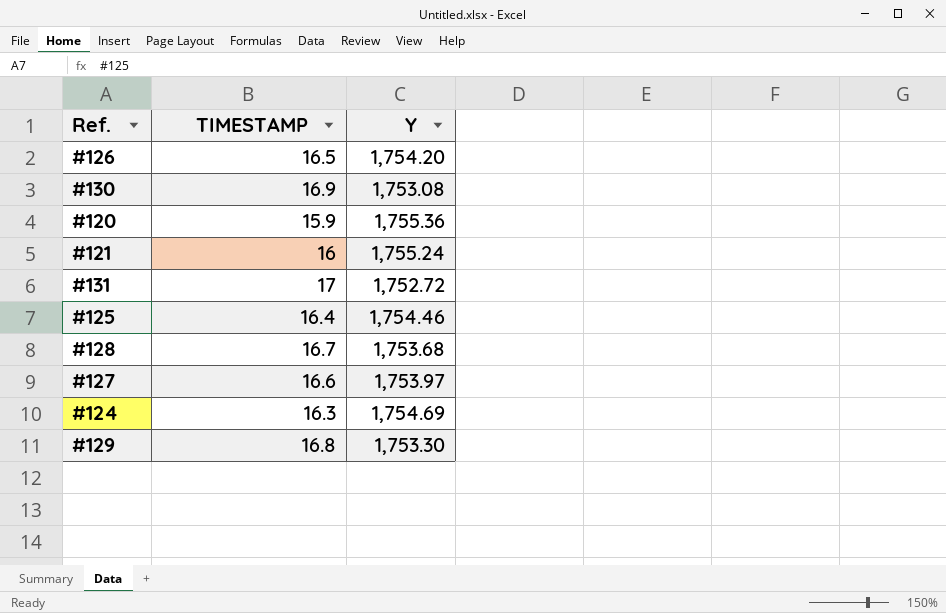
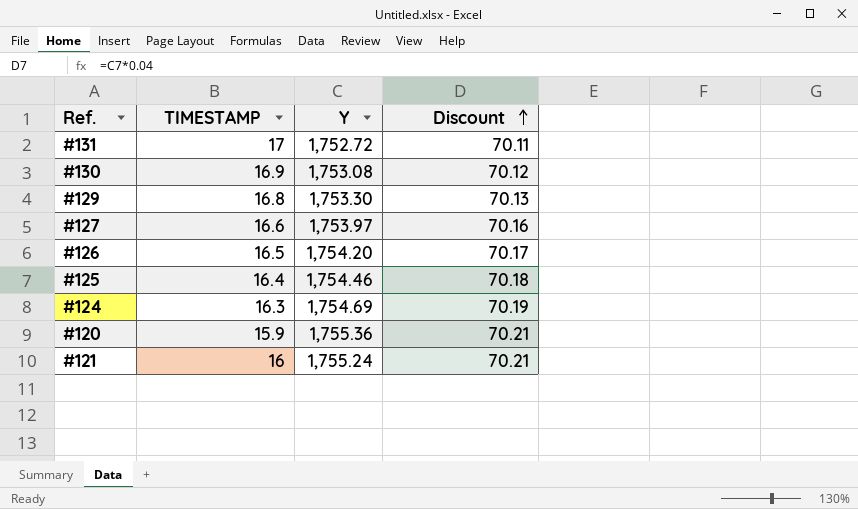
row order: none -> Discount ascending
column Discount | formula: none -> [Y] * 0.04
row #128: 16.7 | 1,753.68 -> none

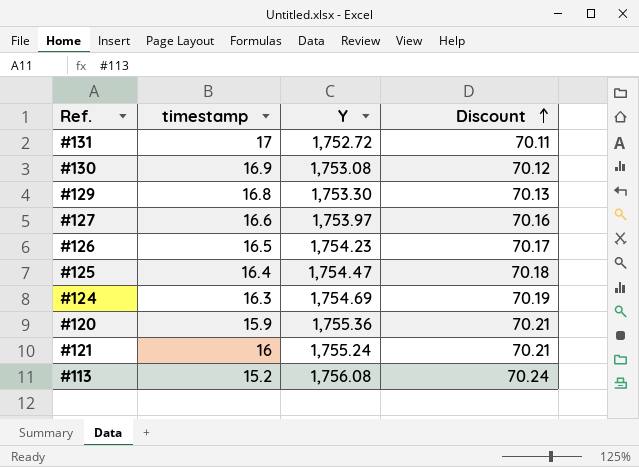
column name: TIMESTAMP -> timestamp
#126 | Y: 1,754.20 -> 1,754.23
#125 | Y: 1,754.46 -> 1,754.47
row #113: none -> 15.2 | 1,756.08 | 70.24

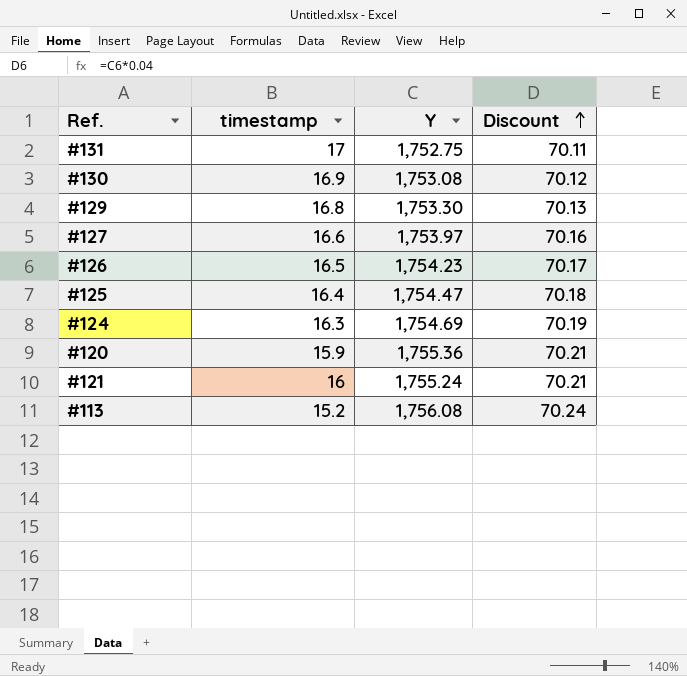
#131 | Y: 1,752.72 -> 1,752.75

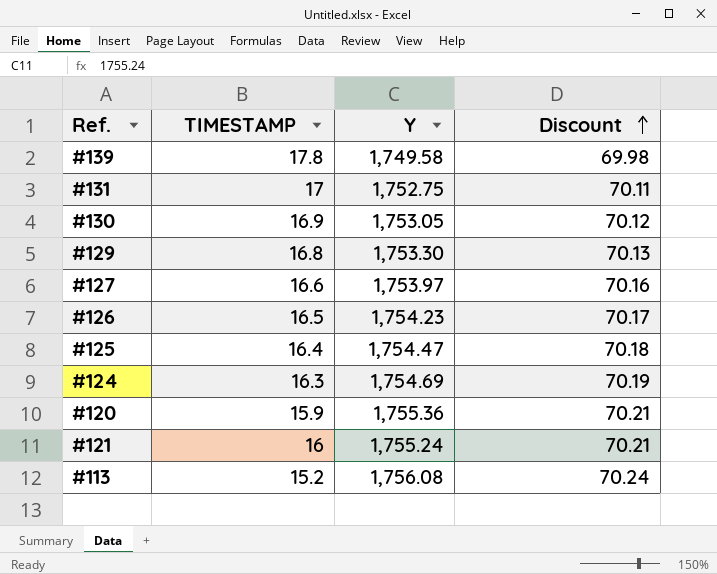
column name: timestamp -> TIMESTAMP
row #139: none -> 17.8 | 1,749.58 | 69.98
#130 | Y: 1,753.08 -> 1,753.05

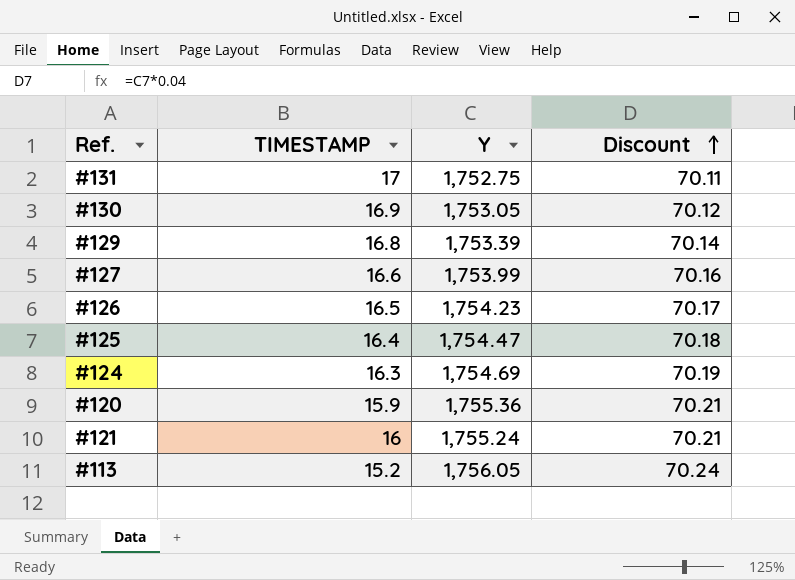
row #139: 17.8 | 1,749.58 | 69.98 -> none
#129 | Y: 1,753.30 -> 1,753.39
#129 | Discount: 70.13 -> 70.14
#127 | Y: 1,753.97 -> 1,753.99
#113 | Y: 1,756.08 -> 1,756.05

